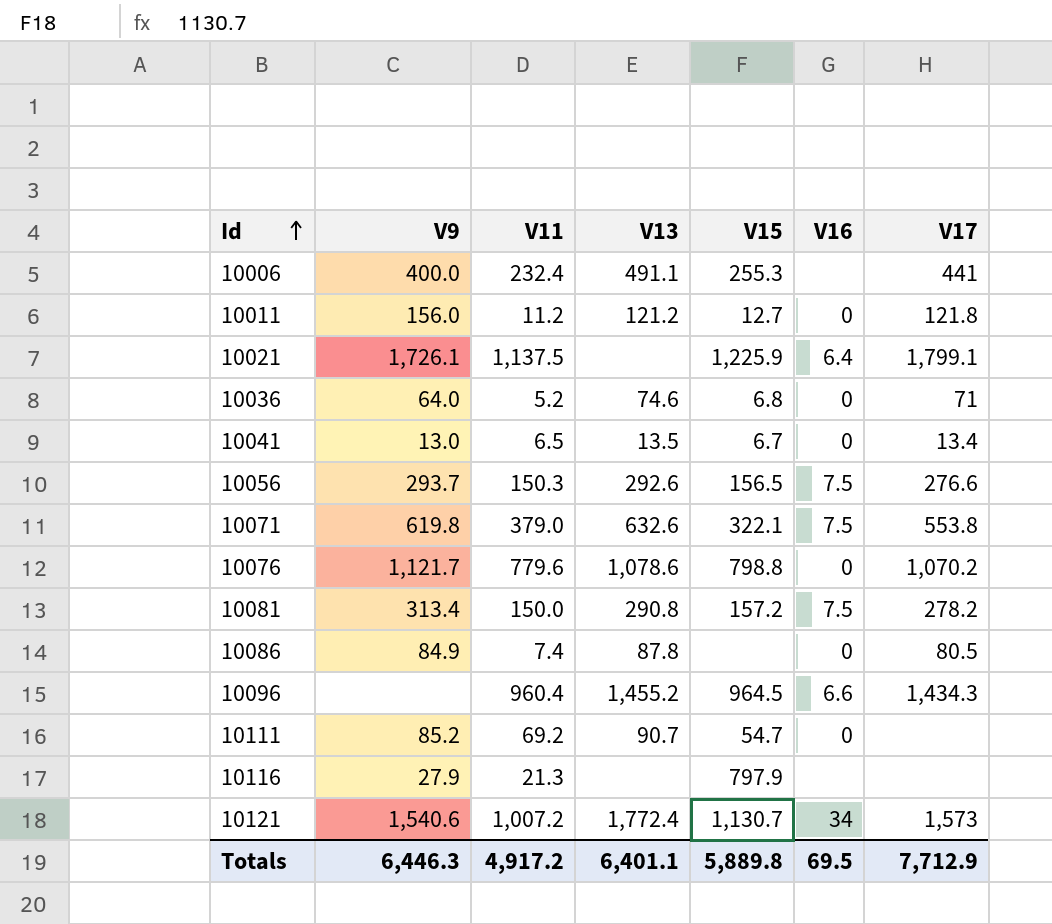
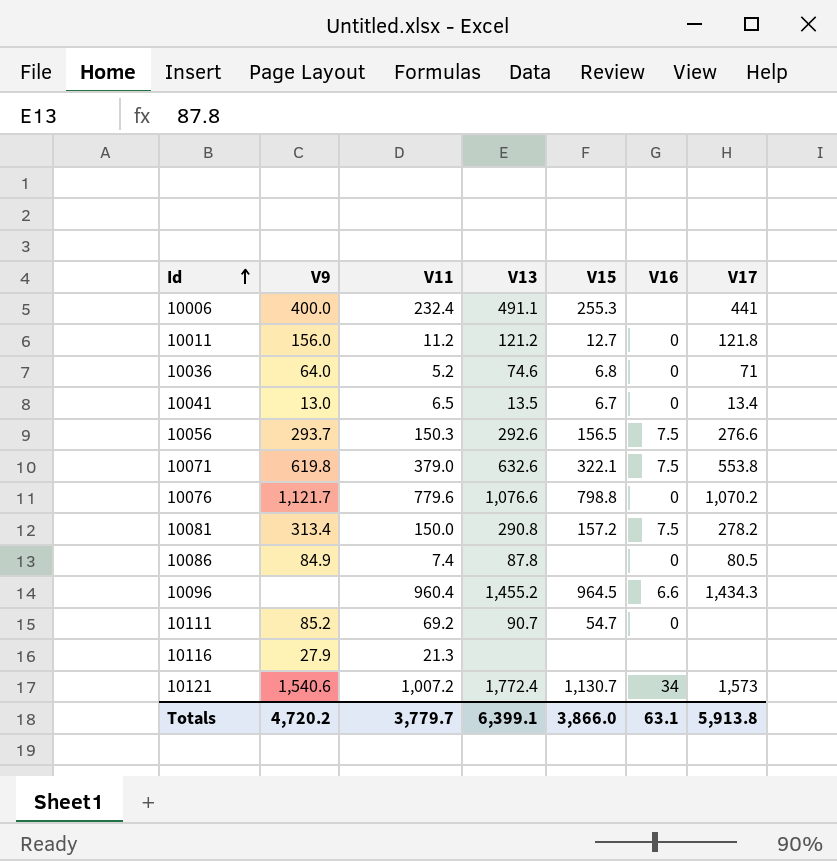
row 10021: 1,726.1 | 1,137.5 | none | 1,225.9 | 6.4 | 1,799.1 -> none
10076 | V13: 1,078.6 -> 1,076.6
10116 | V15: 797.9 -> none
Totals | V9: 6,446.3 -> 4,720.2
Totals | V11: 4,917.2 -> 3,779.7
Totals | V13: 6,401.1 -> 6,399.1
Totals | V15: 5,889.8 -> 3,866.0
Totals | V16: 69.5 -> 63.1
Totals | V17: 7,712.9 -> 5,913.8

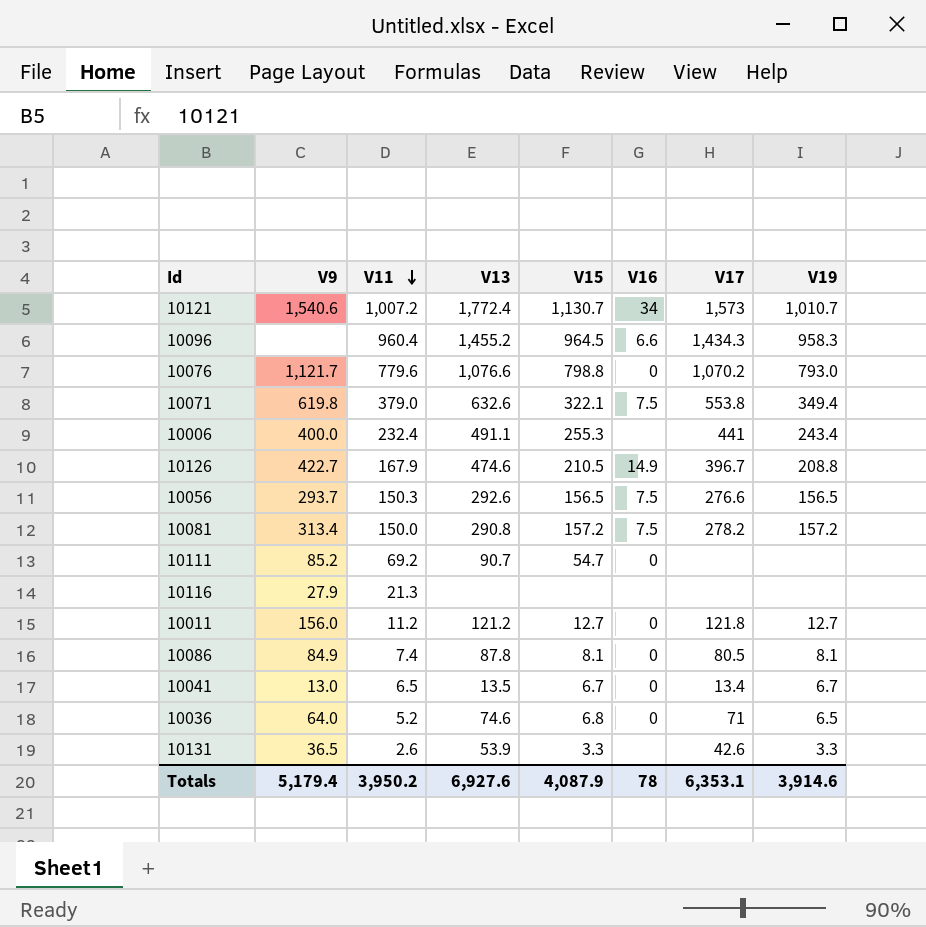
row order: Id ascending -> V11 descending
column V19 | position: none -> 8
row 10126: none -> 422.7 | 167.9 | 474.6 | 210.5 | 14.9 | 396.7 | 208.8
10086 | V15: none -> 8.1
row 10131: none -> 36.5 | 2.6 | 53.9 | 3.3 | none | 42.6 | 3.3
Totals | V9: 4,720.2 -> 5,179.4
Totals | V11: 3,779.7 -> 3,950.2
Totals | V13: 6,399.1 -> 6,927.6
Totals | V15: 3,866.0 -> 4,087.9
Totals | V16: 63.1 -> 78
Totals | V17: 5,913.8 -> 6,353.1

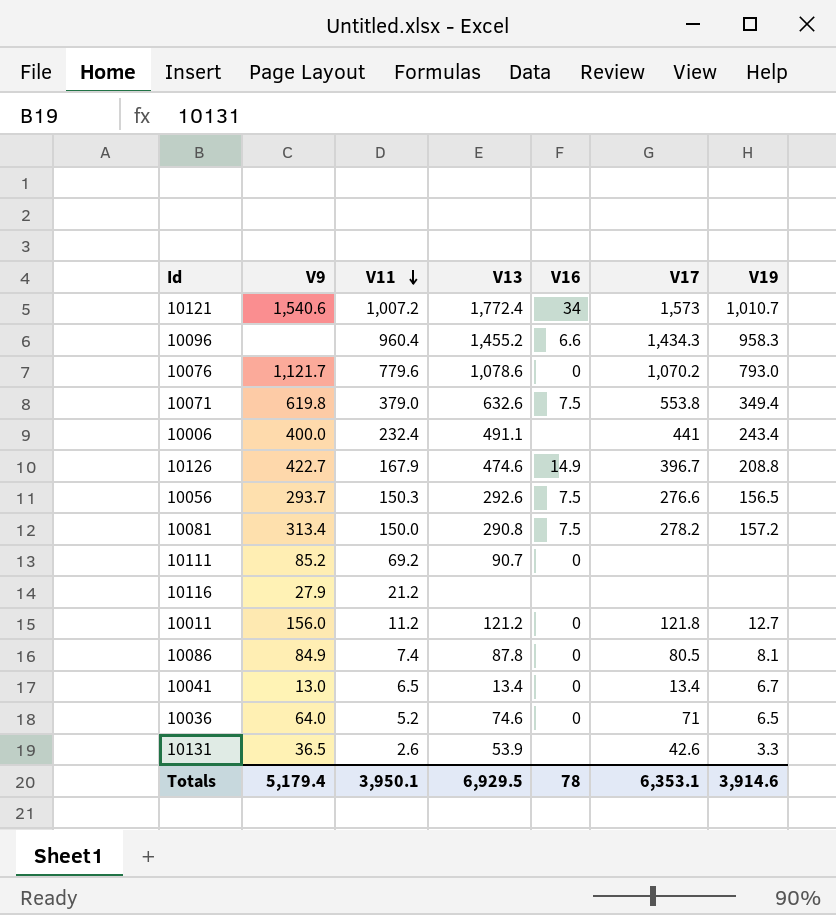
column V15 | position: 5 -> none
10076 | V13: 1,076.6 -> 1,078.6
10116 | V11: 21.3 -> 21.2
10041 | V13: 13.5 -> 13.4
Totals | V11: 3,950.2 -> 3,950.1
Totals | V13: 6,927.6 -> 6,929.5

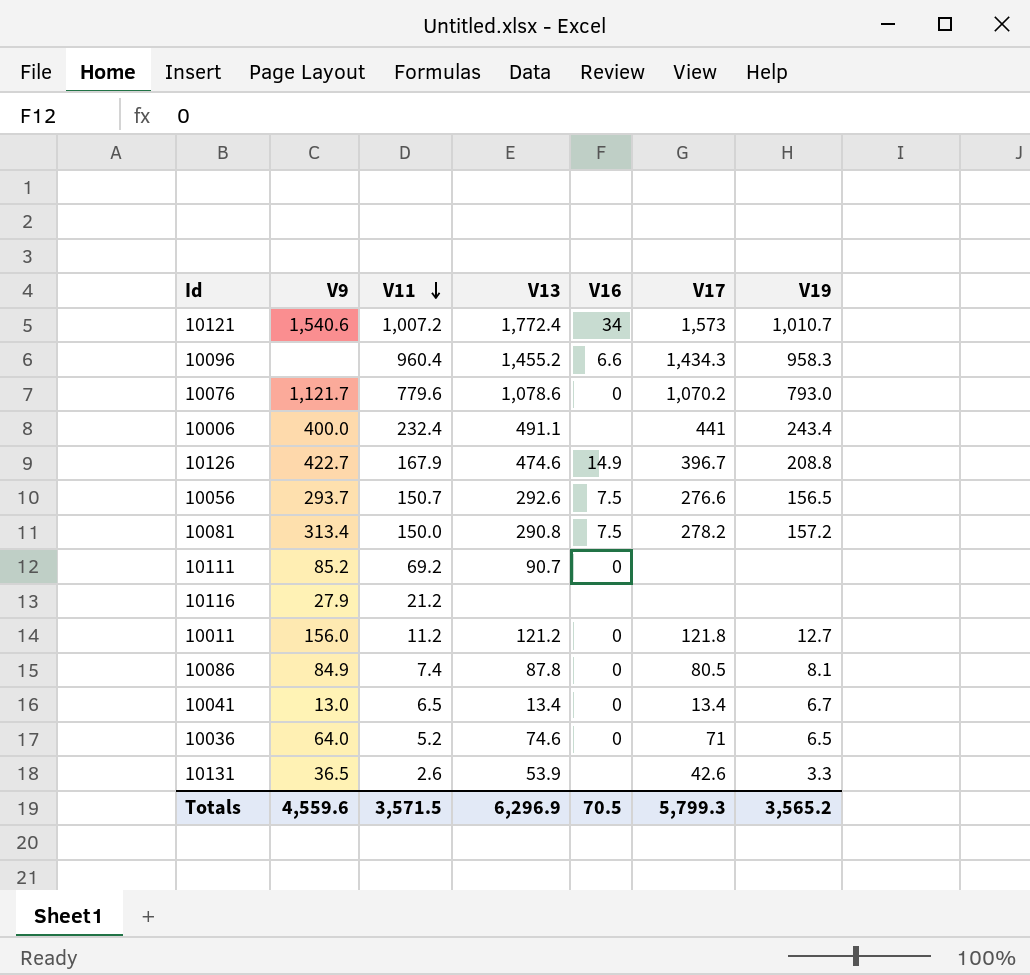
row 10071: 619.8 | 379.0 | 632.6 | 7.5 | 553.8 | 349.4 -> none
10056 | V11: 150.3 -> 150.7
Totals | V9: 5,179.4 -> 4,559.6
Totals | V11: 3,950.1 -> 3,571.5
Totals | V13: 6,929.5 -> 6,296.9
Totals | V16: 78 -> 70.5
Totals | V17: 6,353.1 -> 5,799.3
Totals | V19: 3,914.6 -> 3,565.2

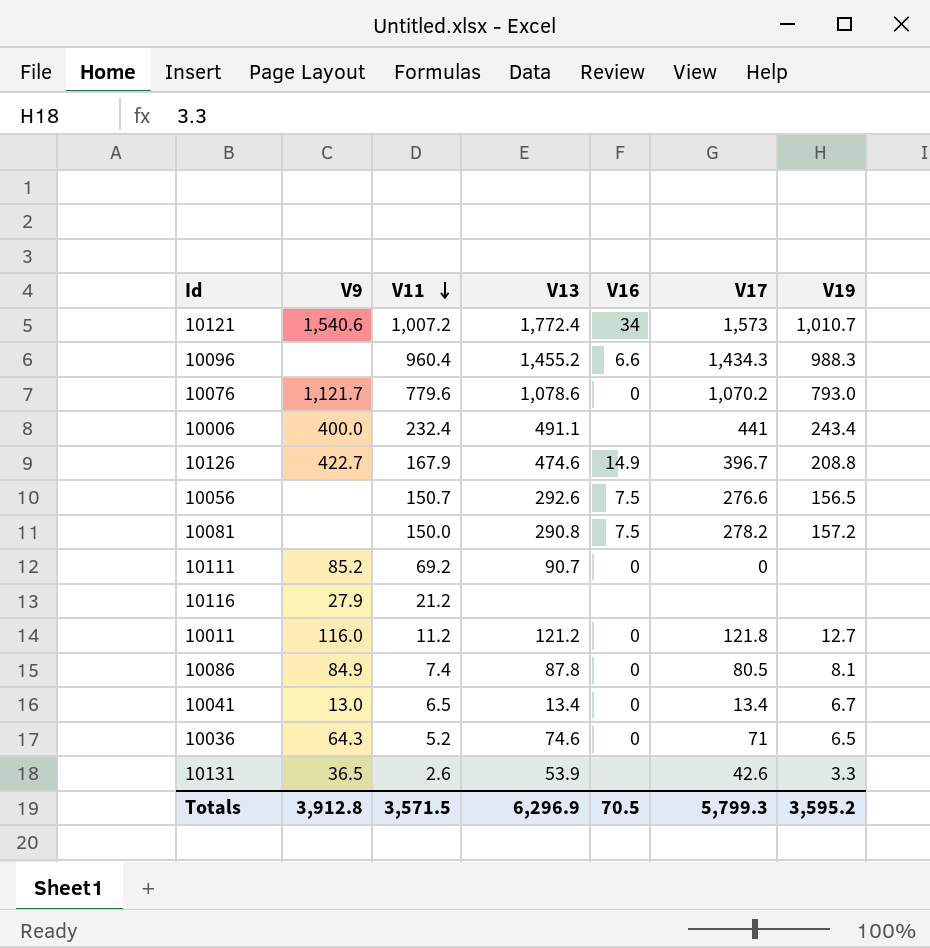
10096 | V19: 958.3 -> 988.3
10056 | V9: 293.7 -> none
10081 | V9: 313.4 -> none
10111 | V17: none -> 0
10011 | V9: 156.0 -> 116.0
10036 | V9: 64.0 -> 64.3
Totals | V9: 4,559.6 -> 3,912.8
Totals | V19: 3,565.2 -> 3,595.2

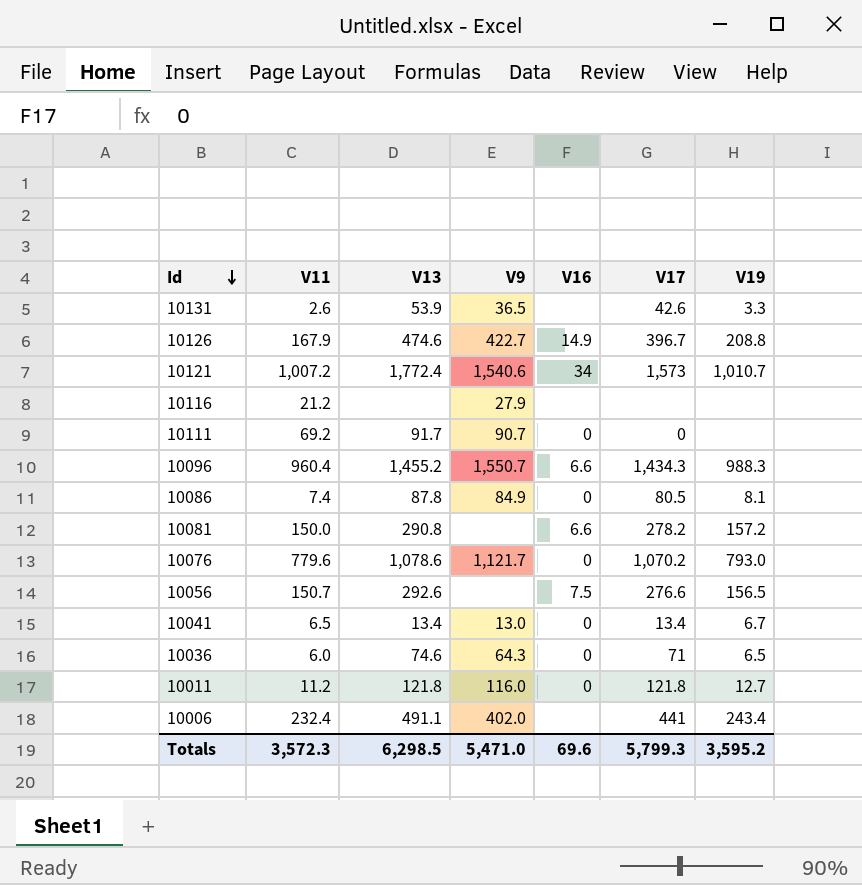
row order: V11 descending -> Id descending
column V9 | position: 2 -> 4
10111 | V13: 90.7 -> 91.7
10111 | V9: 85.2 -> 90.7
10096 | V9: none -> 1,550.7
10081 | V16: 7.5 -> 6.6
10036 | V11: 5.2 -> 6.0
10011 | V13: 121.2 -> 121.8
10006 | V9: 400.0 -> 402.0
Totals | V11: 3,571.5 -> 3,572.3
Totals | V13: 6,296.9 -> 6,298.5
Totals | V9: 3,912.8 -> 5,471.0
Totals | V16: 70.5 -> 69.6

